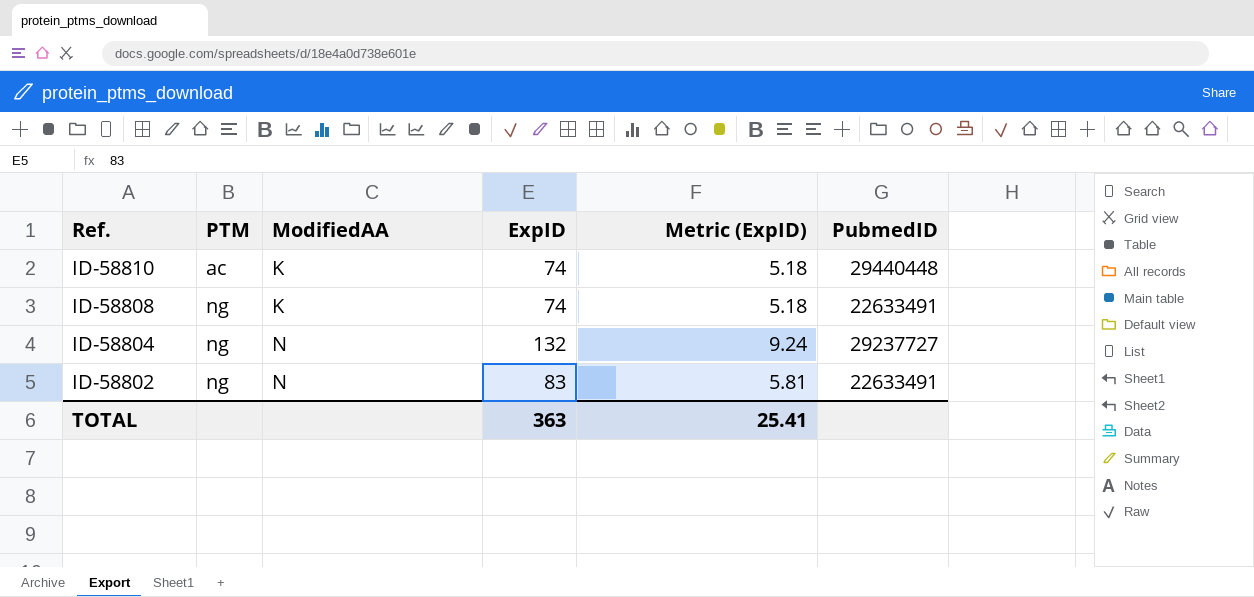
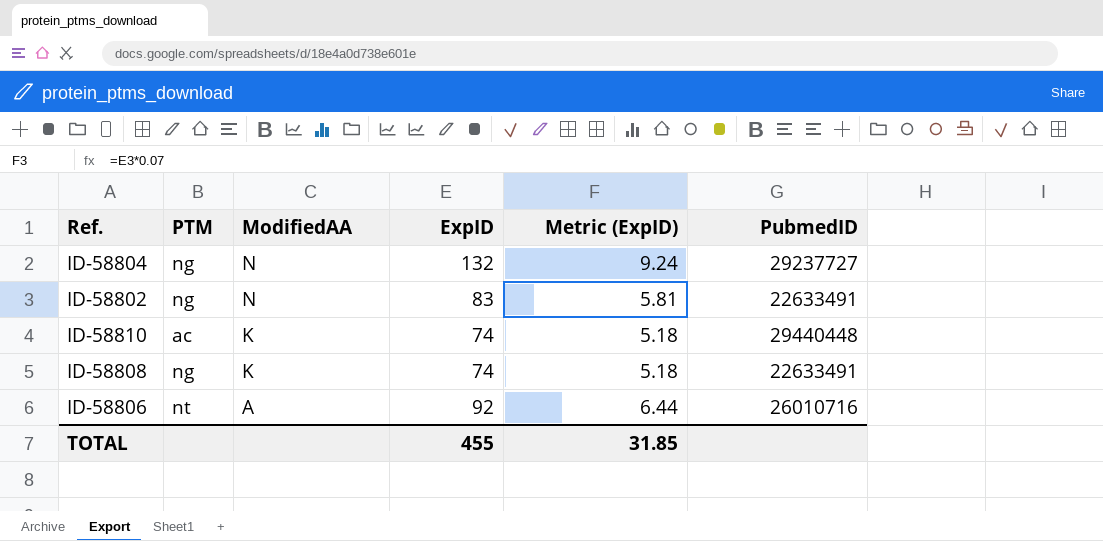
row order: Ref. descending -> ModifiedAA descending
row ID-58806: none -> nt | A | 92 | 6.44 | 26010716
TOTAL | ExpID: 363 -> 455
TOTAL | Metric (ExpID): 25.41 -> 31.85

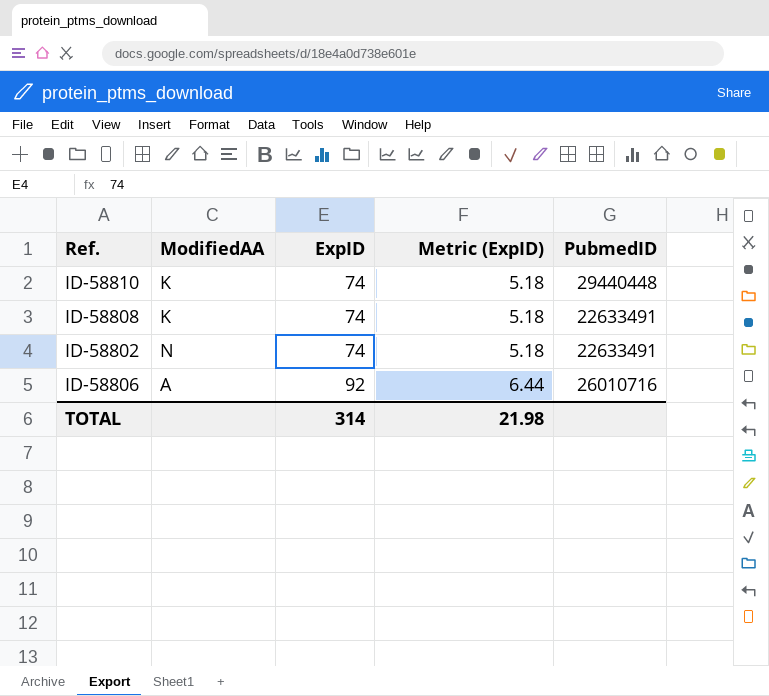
row order: ModifiedAA descending -> ExpID ascending
column PTM | position: 2 -> none
row ID-58804: ng | N | 132 | 9.24 | 29237727 -> none
ID-58802 | ExpID: 83 -> 74
ID-58802 | Metric (ExpID): 5.81 -> 5.18
TOTAL | ExpID: 455 -> 314
TOTAL | Metric (ExpID): 31.85 -> 21.98

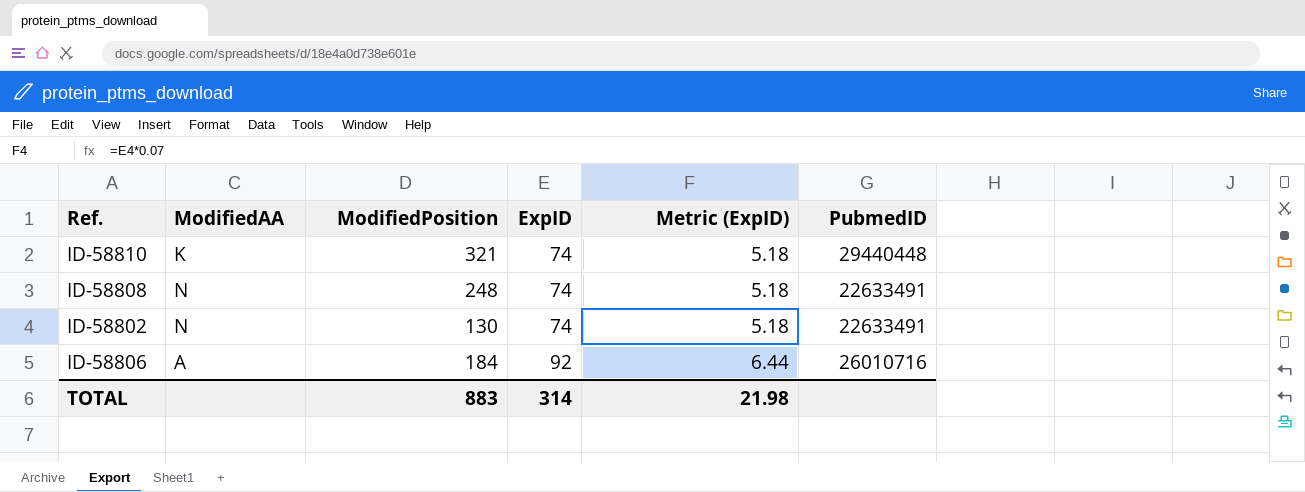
column ModifiedPosition | position: none -> 3
ID-58808 | ModifiedAA: K -> N

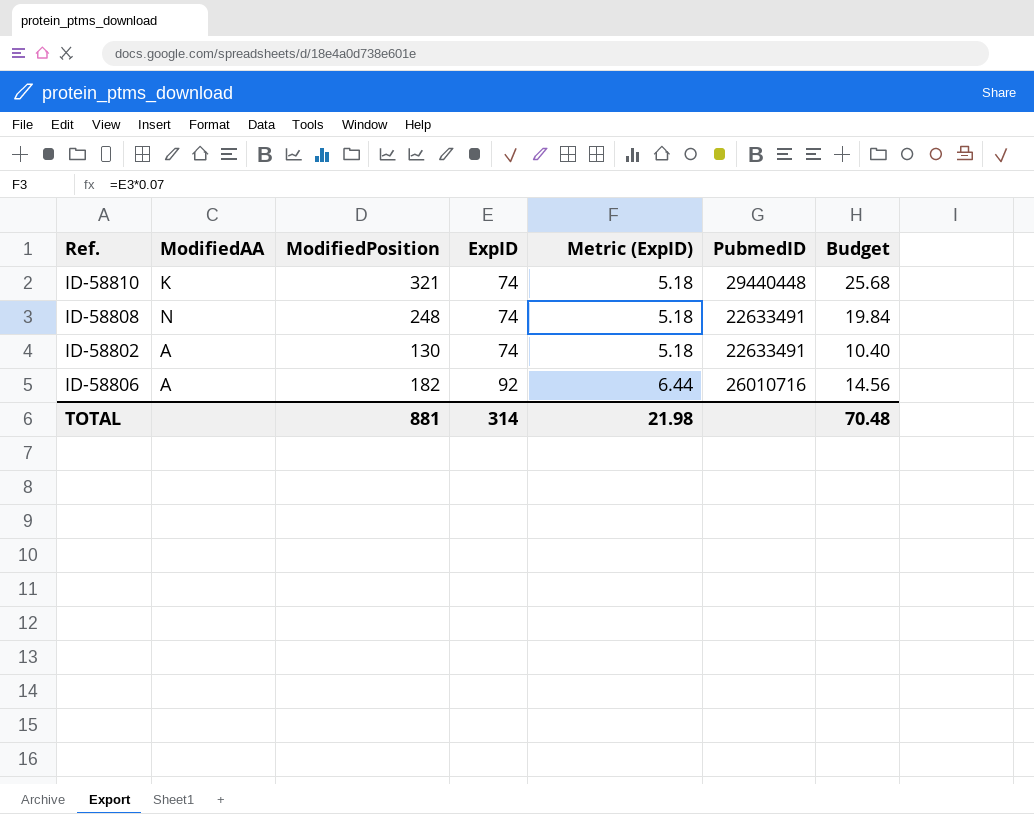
column Budget | formula: none -> [ModifiedPosition] * 0.08
ID-58802 | ModifiedAA: N -> A
ID-58806 | ModifiedPosition: 184 -> 182
TOTAL | ModifiedPosition: 883 -> 881

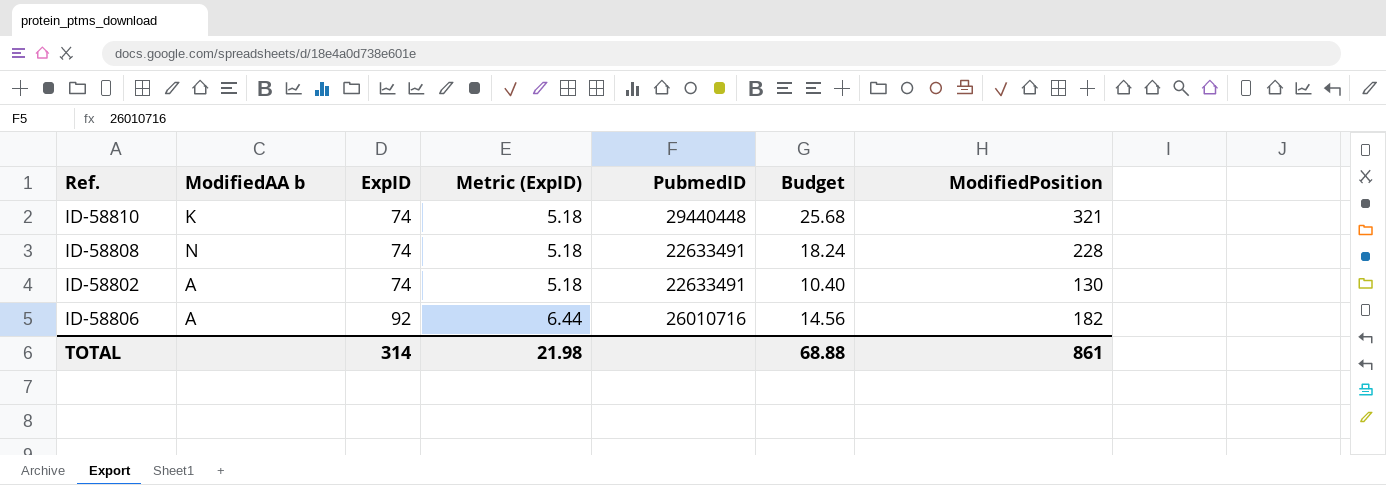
column name: ModifiedAA -> ModifiedAA b
column ModifiedPosition | position: 3 -> 7
ID-58808 | Budget: 19.84 -> 18.24
ID-58808 | ModifiedPosition: 248 -> 228
TOTAL | Budget: 70.48 -> 68.88
TOTAL | ModifiedPosition: 881 -> 861

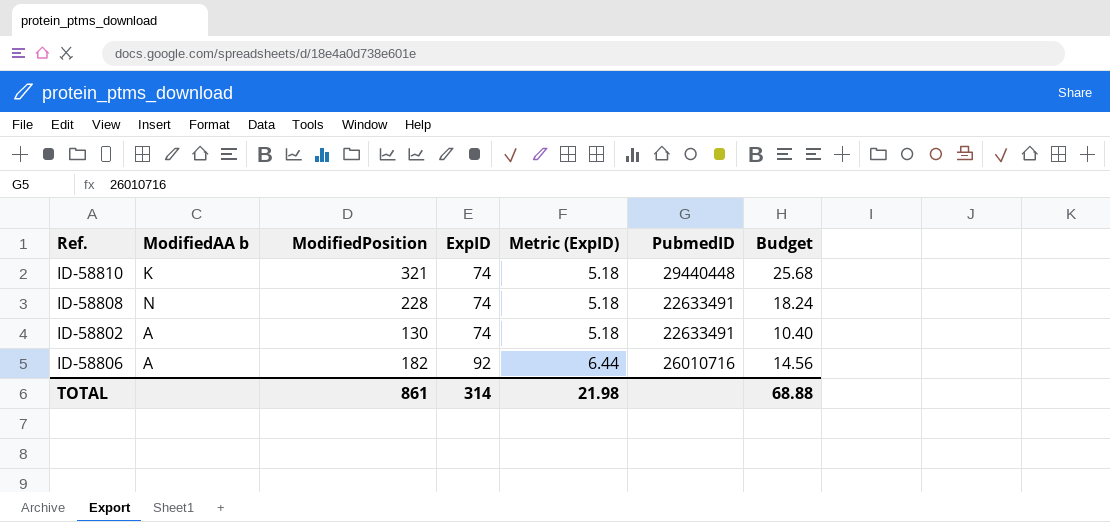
column ModifiedPosition | position: 7 -> 3

